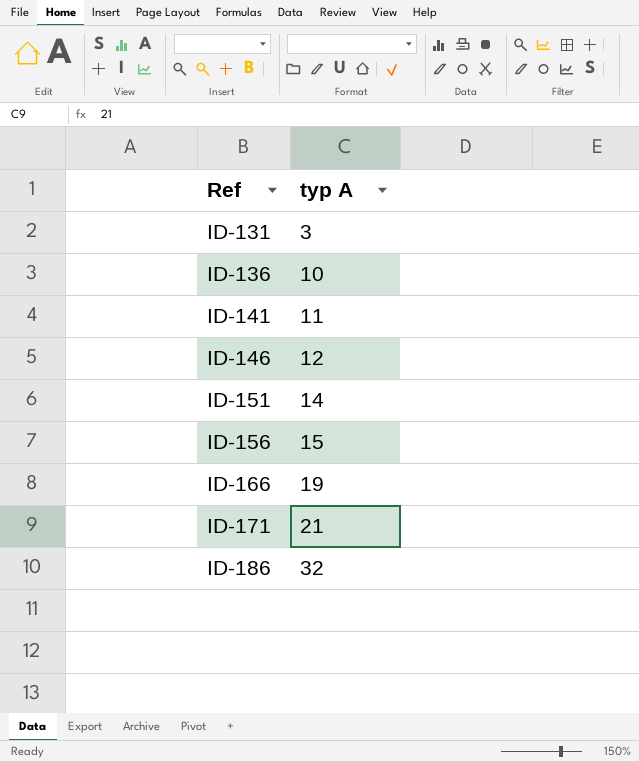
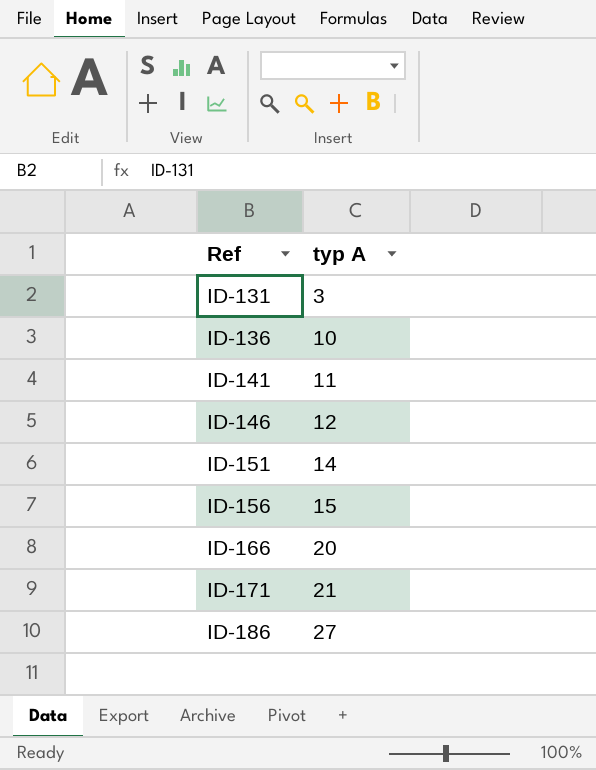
ID-166 | typ A: 19 -> 20
ID-186 | typ A: 32 -> 27

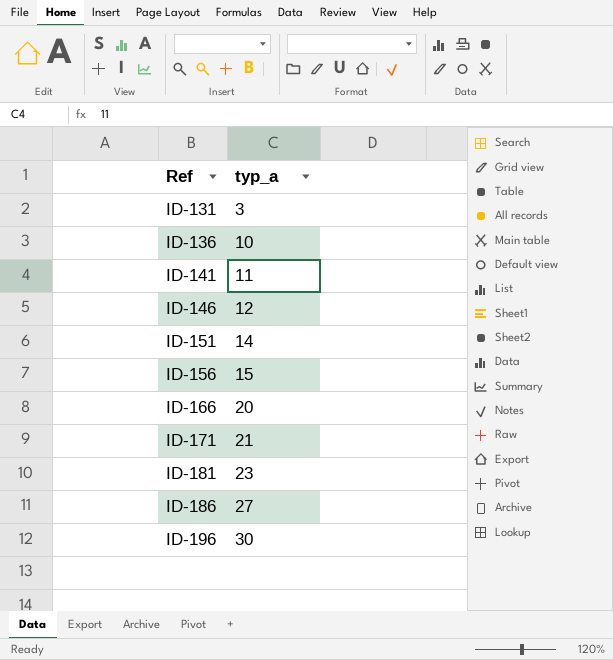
column name: typ A -> typ_a
row ID-181: none -> 23
row ID-196: none -> 30

